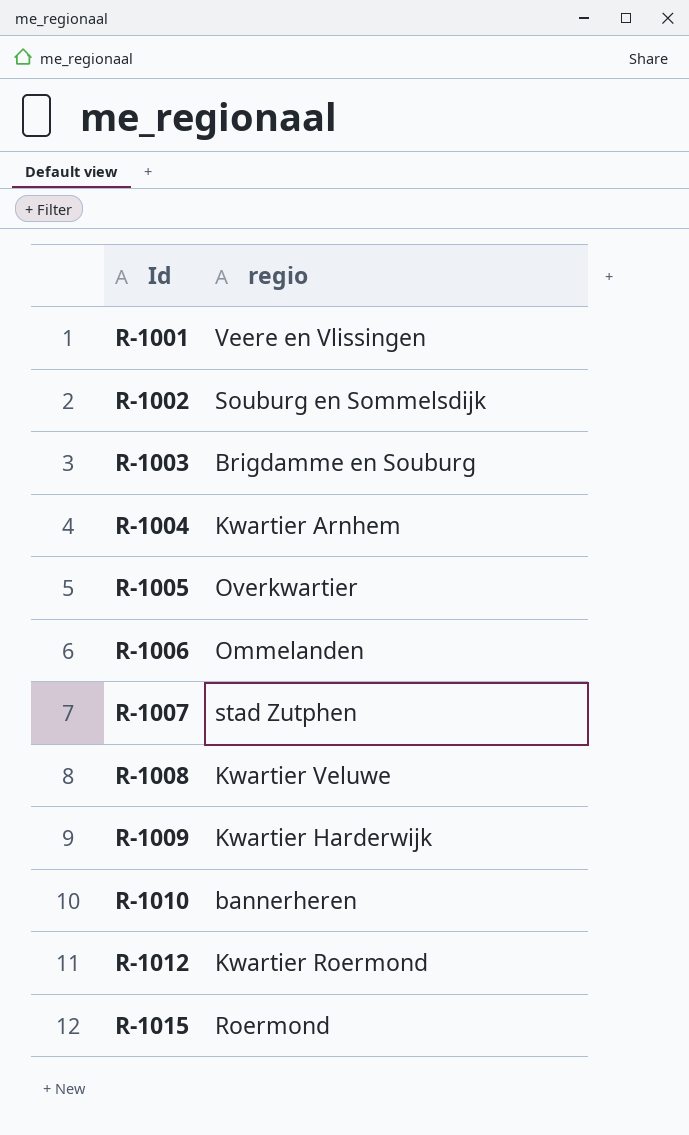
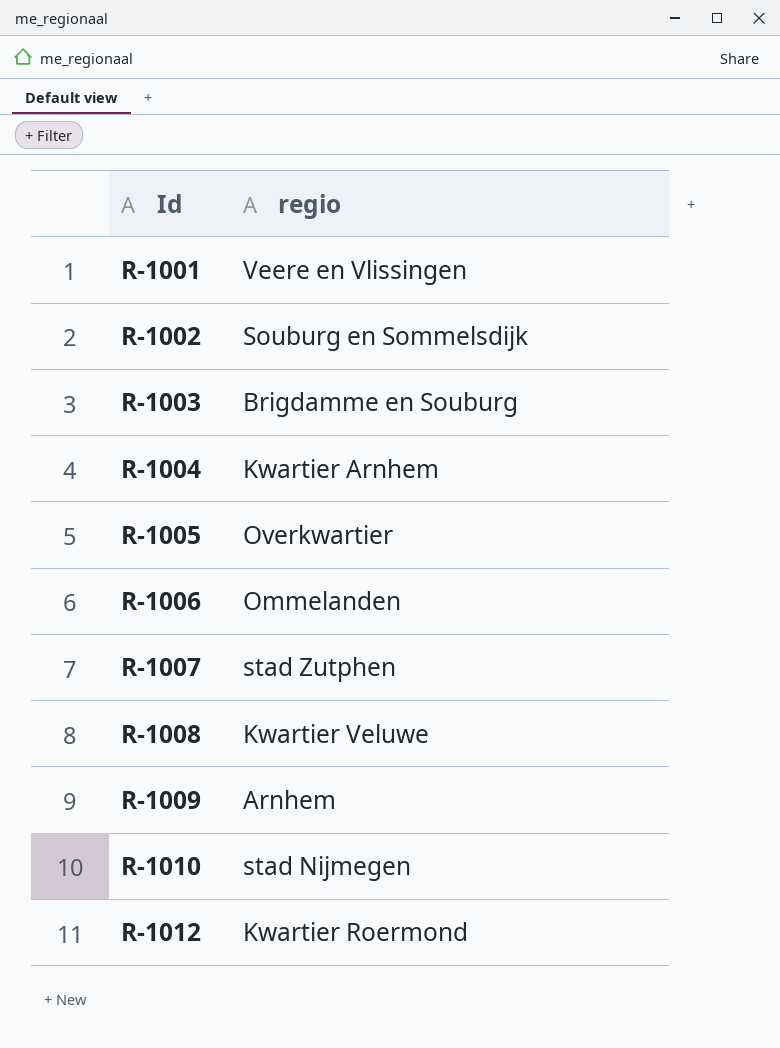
row R-1015: Roermond -> none
R-1009 | regio: Kwartier Harderwijk -> Arnhem
R-1010 | regio: bannerheren -> stad Nijmegen

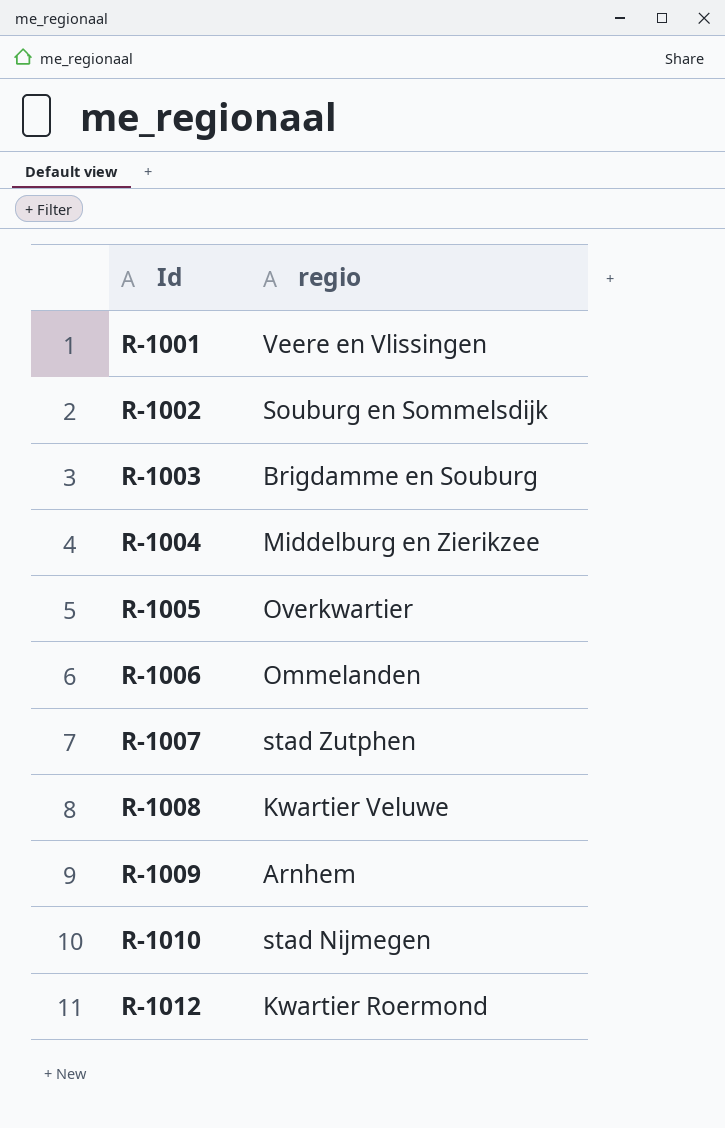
R-1004 | regio: Kwartier Arnhem -> Middelburg en Zierikzee

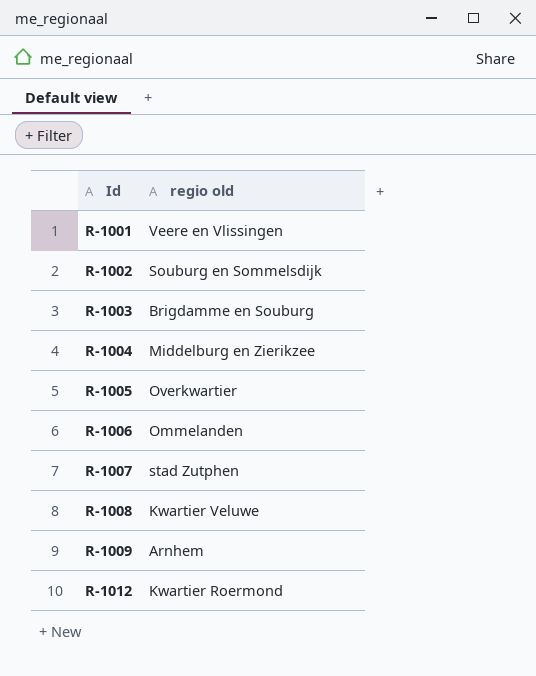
column name: regio -> regio old
row R-1010: stad Nijmegen -> none

